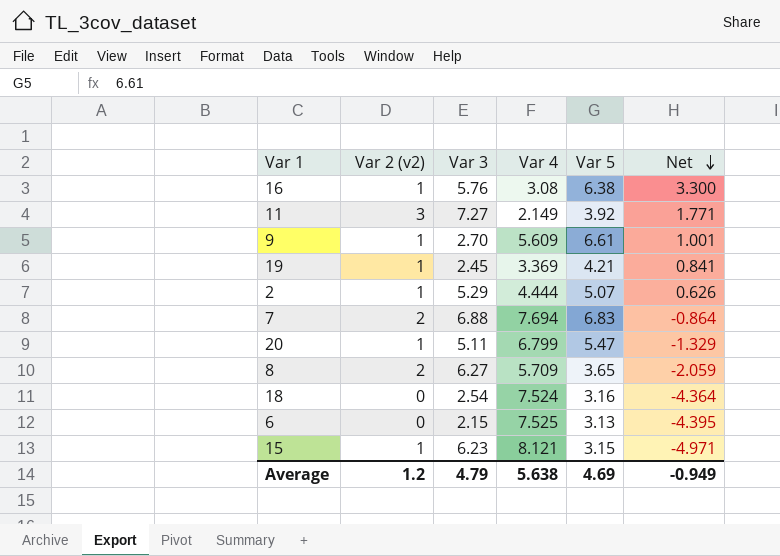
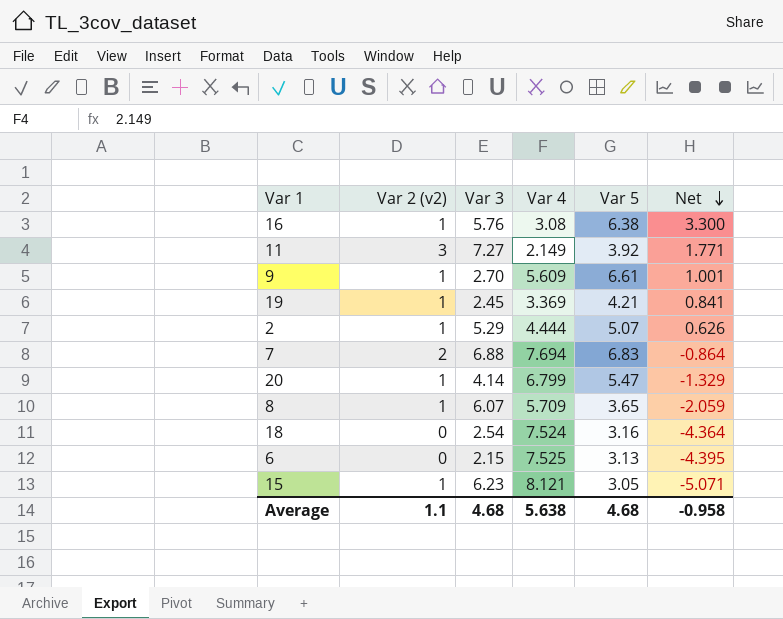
20 | Var 3: 5.11 -> 4.14
8 | Var 2 (v2): 2 -> 1
8 | Var 3: 6.27 -> 6.07
15 | Var 5: 3.15 -> 3.05
15 | Net: -4.971 -> -5.071
Average | Var 2 (v2): 1.2 -> 1.1
Average | Var 3: 4.79 -> 4.68
Average | Var 5: 4.69 -> 4.68
Average | Net: -0.949 -> -0.958

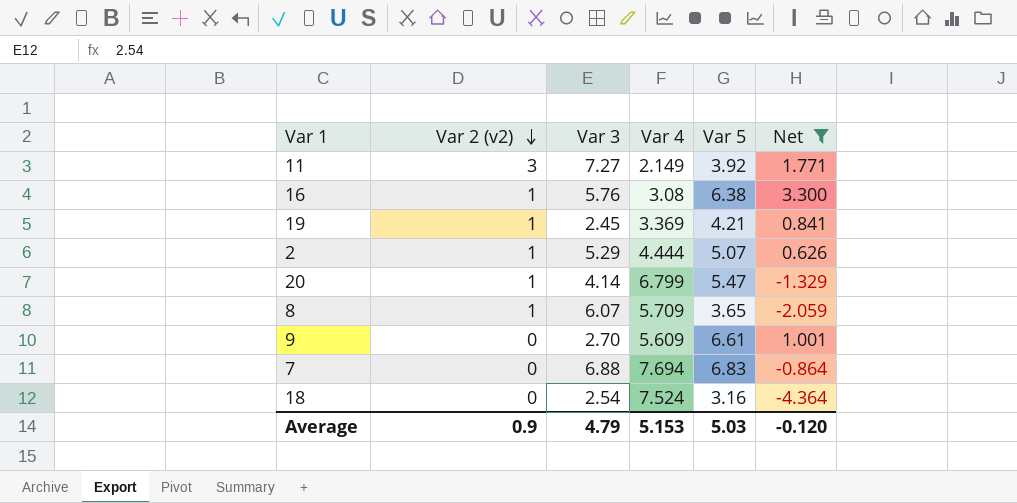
filter: none -> Net >= -4.364
row order: Net descending -> Var 2 (v2) descending
9 | Var 2 (v2): 1 -> 0
7 | Var 2 (v2): 2 -> 0
Average | Var 2 (v2): 1.1 -> 0.9
Average | Var 3: 4.68 -> 4.79
Average | Var 4: 5.638 -> 5.153
Average | Var 5: 4.68 -> 5.03
Average | Net: -0.958 -> -0.120

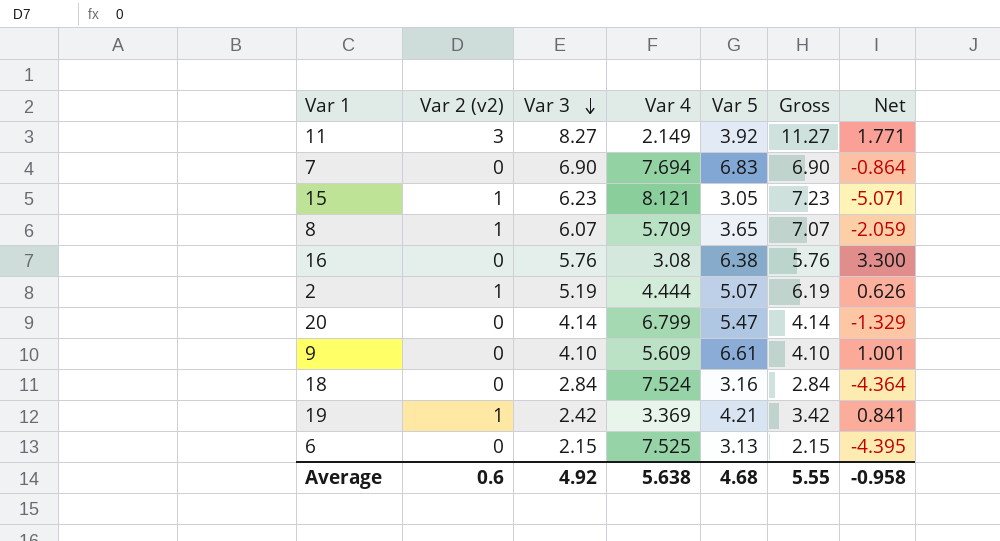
filter: Net >= -4.364 -> none
row order: Var 2 (v2) descending -> Var 3 descending
column Gross | formula: none -> [Var 2 (v2)] + [Var 3]
11 | Var 3: 7.27 -> 8.27
7 | Var 3: 6.88 -> 6.90
16 | Var 2 (v2): 1 -> 0
2 | Var 3: 5.29 -> 5.19
20 | Var 2 (v2): 1 -> 0
9 | Var 3: 2.70 -> 4.10
18 | Var 3: 2.54 -> 2.84
19 | Var 3: 2.45 -> 2.42
Average | Var 2 (v2): 0.9 -> 0.6
Average | Var 3: 4.79 -> 4.92
Average | Var 4: 5.153 -> 5.638
Average | Var 5: 5.03 -> 4.68
Average | Net: -0.120 -> -0.958

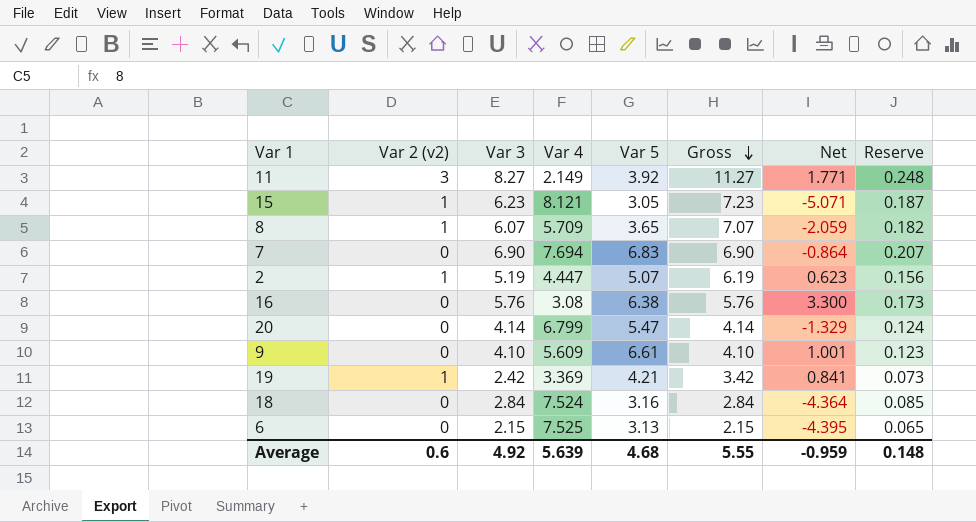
row order: Var 3 descending -> Gross descending
column Reserve | formula: none -> [Var 3] * 0.03
2 | Var 4: 4.444 -> 4.447
2 | Net: 0.626 -> 0.623
Average | Var 4: 5.638 -> 5.639
Average | Net: -0.958 -> -0.959

